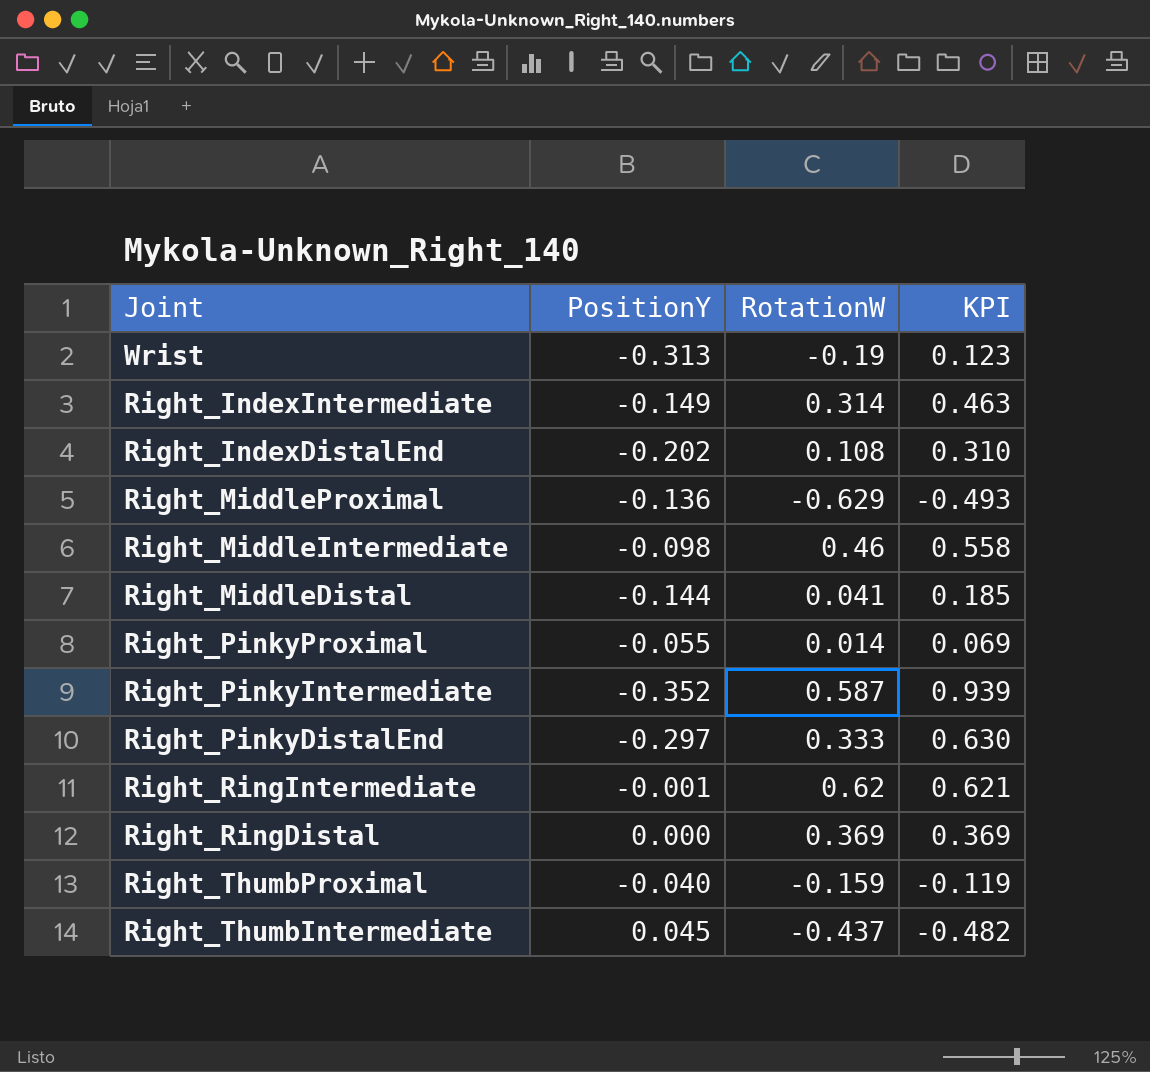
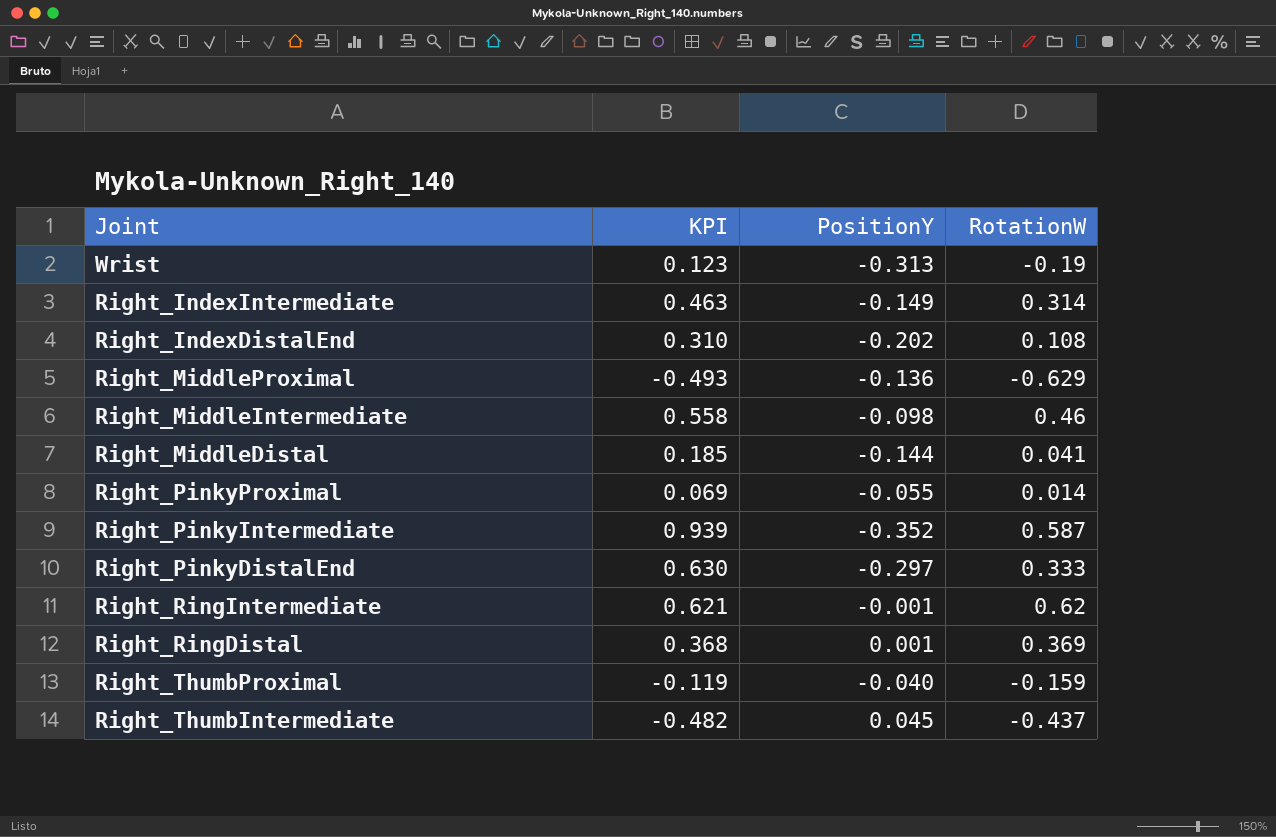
column KPI | position: 4 -> 2
Right_RingDistal | KPI: 0.369 -> 0.368
Right_RingDistal | PositionY: 0.000 -> 0.001

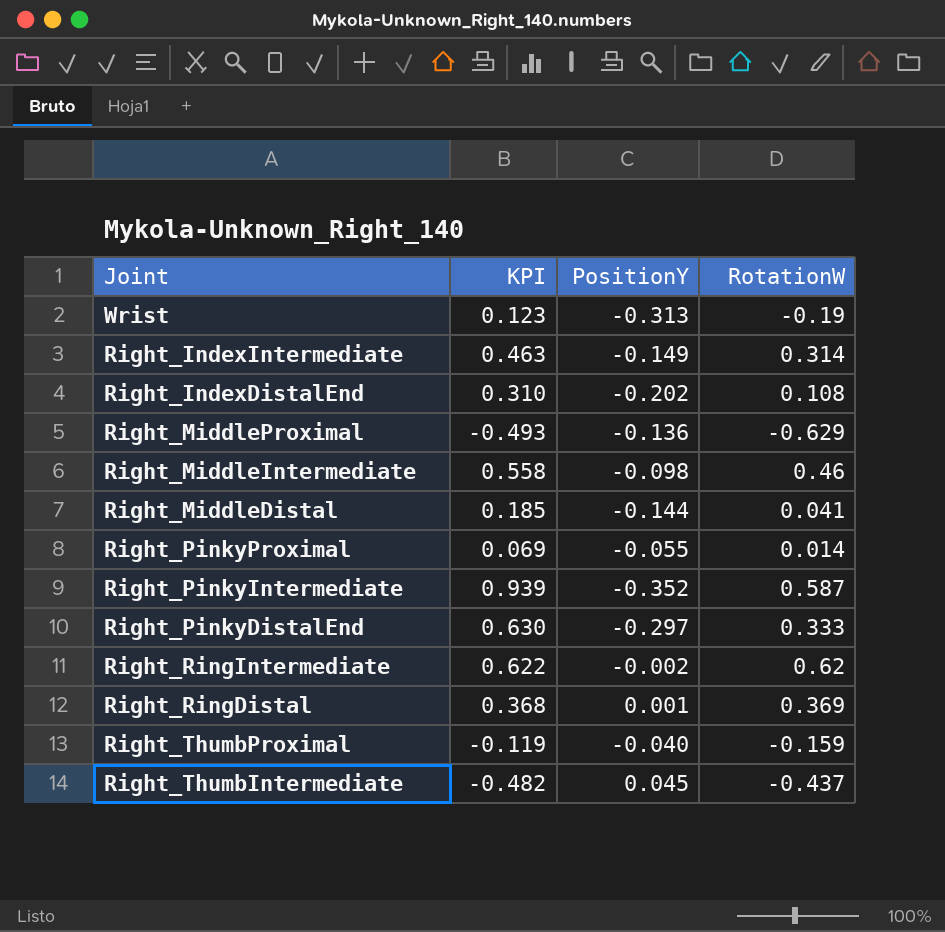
Right_RingIntermediate | KPI: 0.621 -> 0.622
Right_RingIntermediate | PositionY: -0.001 -> -0.002

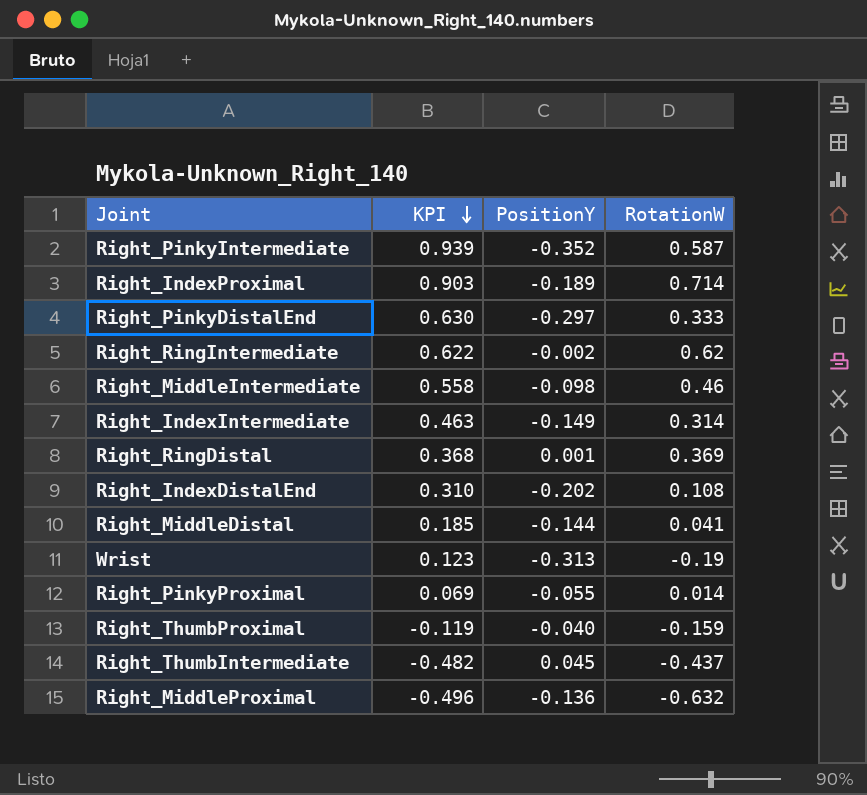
row order: none -> KPI descending
row Right_IndexProximal: none -> 0.903 | -0.189 | 0.714
Right_MiddleProximal | KPI: -0.493 -> -0.496
Right_MiddleProximal | RotationW: -0.629 -> -0.632

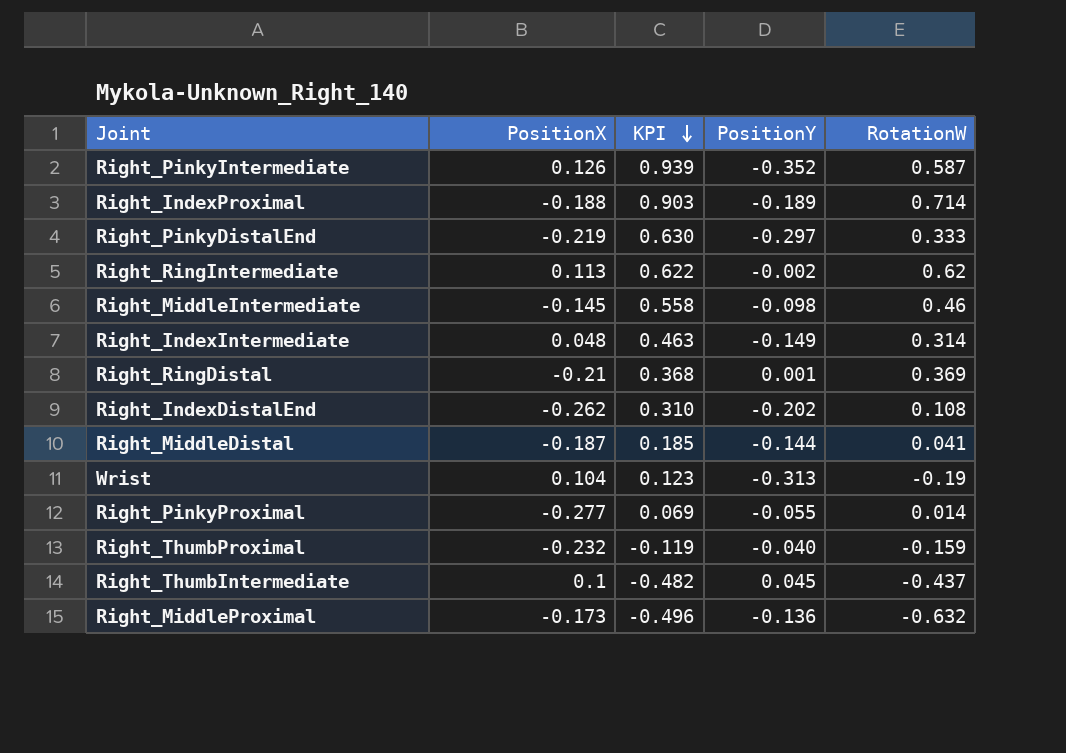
column PositionX | position: none -> 2

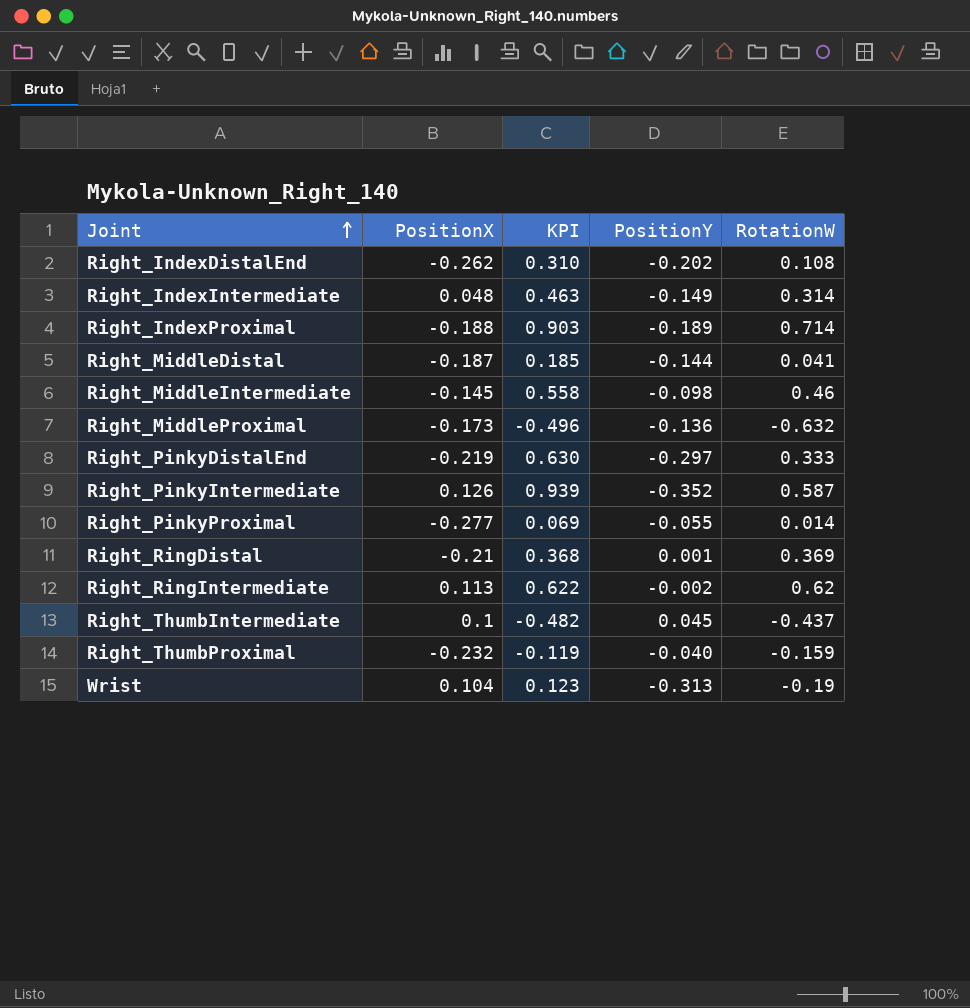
row order: KPI descending -> Joint ascending

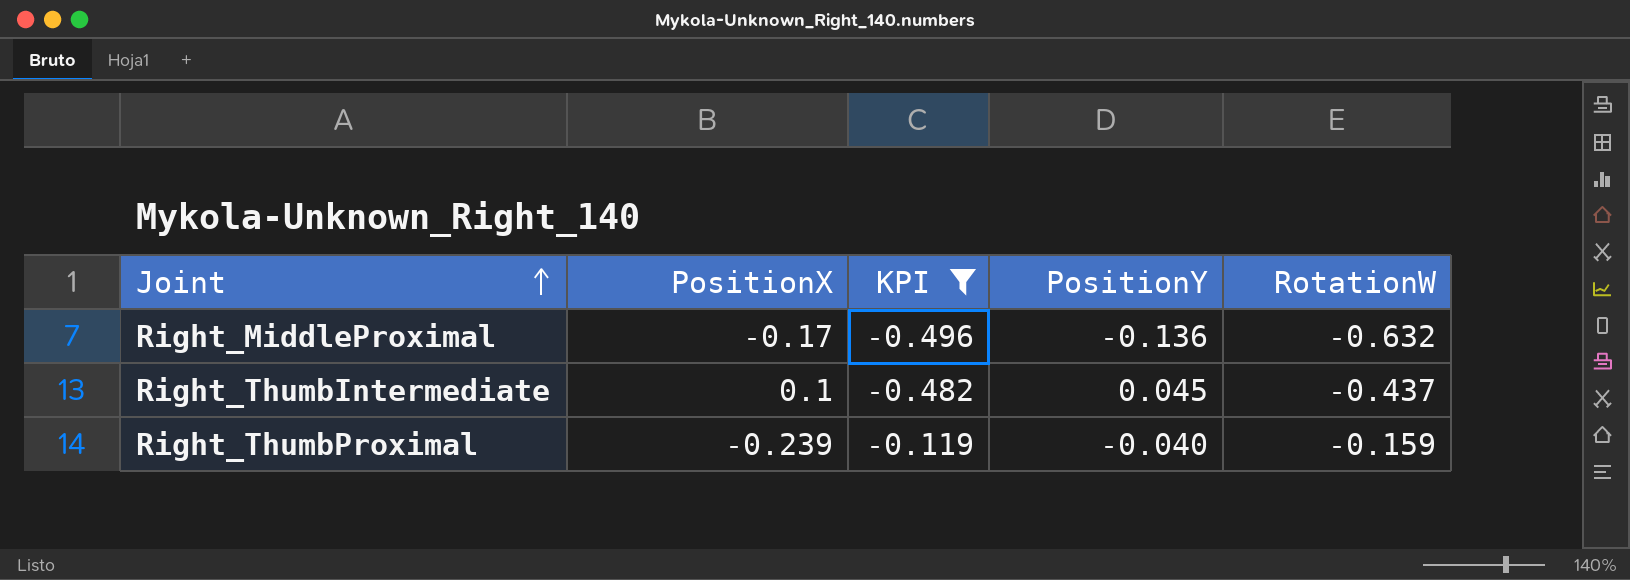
filter: none -> KPI <= -0.119
Right_MiddleProximal | PositionX: -0.173 -> -0.17
Right_ThumbProximal | PositionX: -0.232 -> -0.239

